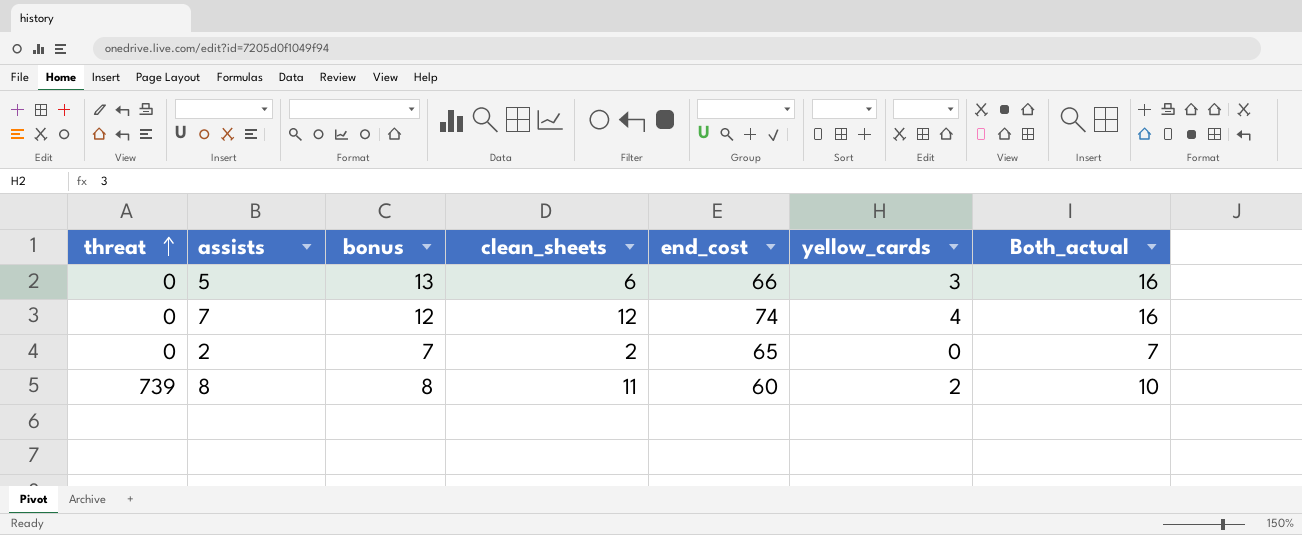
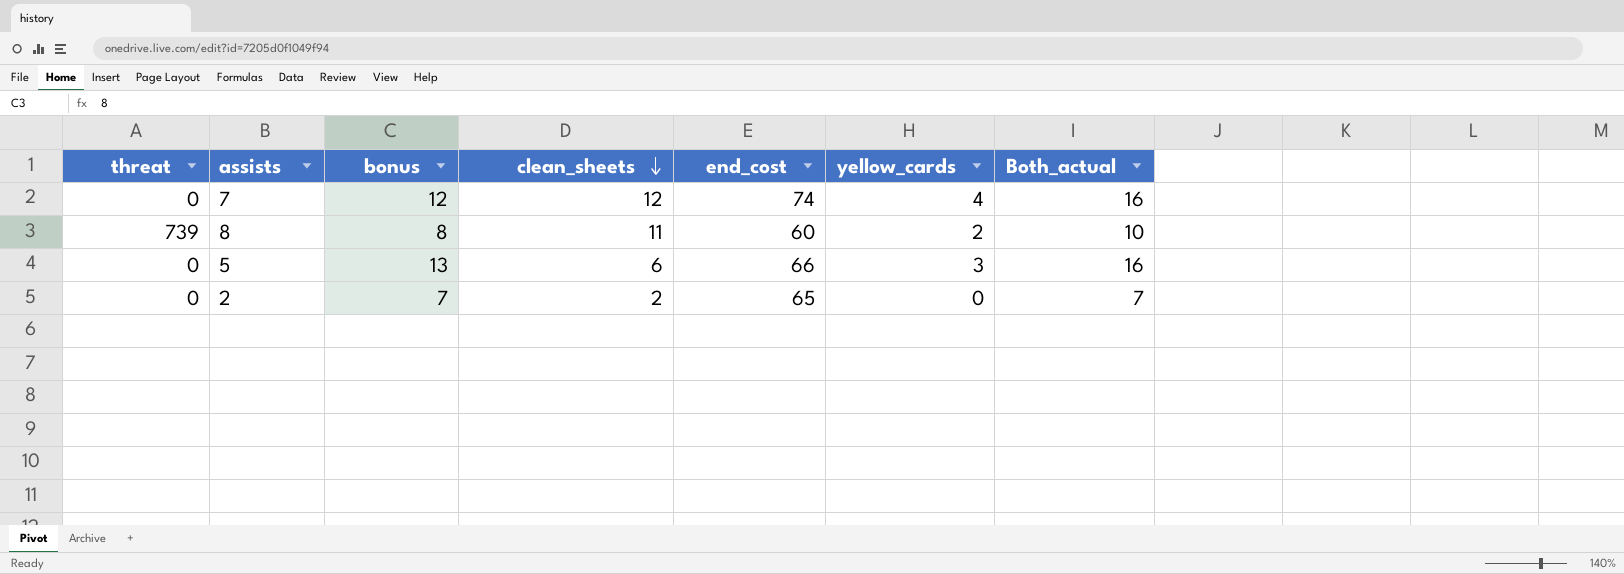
row order: threat ascending -> clean_sheets descending

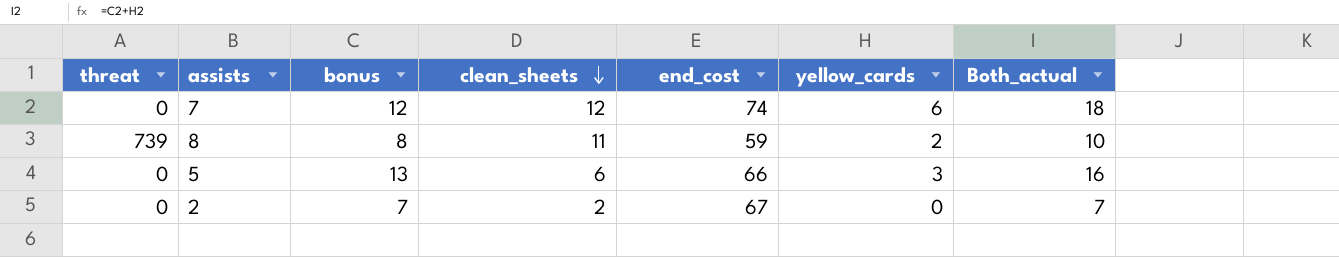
7 | yellow_cards: 4 -> 6
7 | Both_actual: 16 -> 18
8 | end_cost: 60 -> 59
2 | end_cost: 65 -> 67

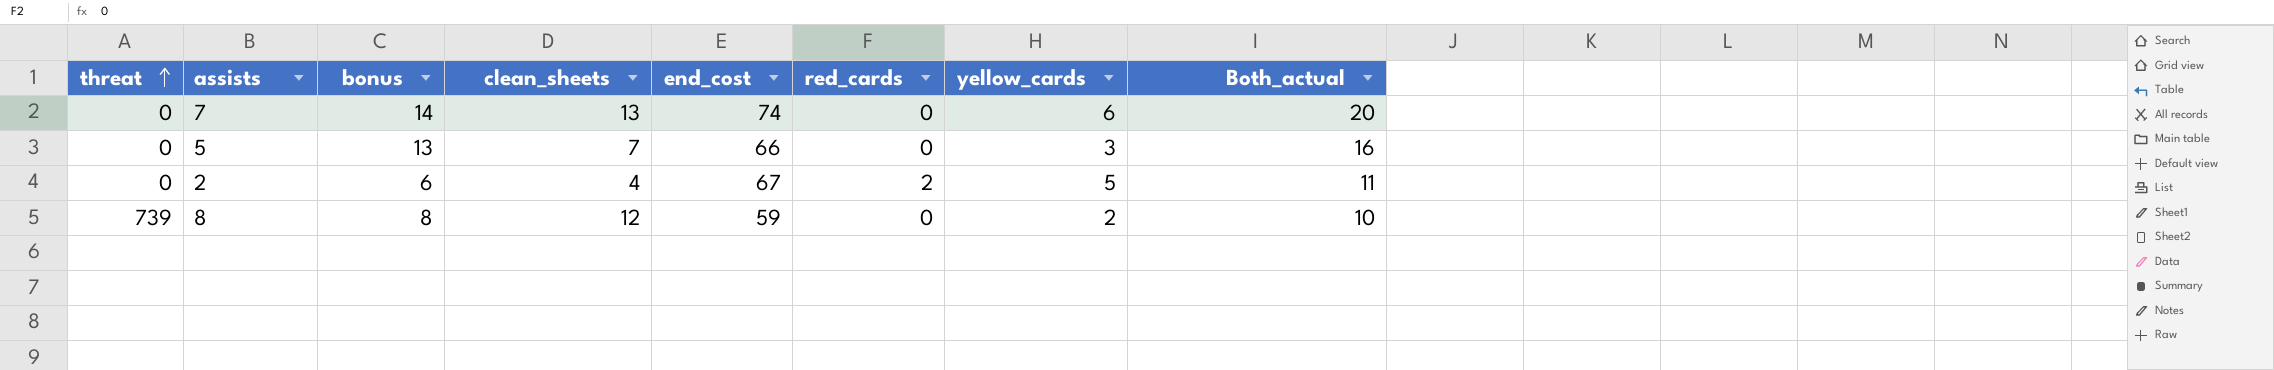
row order: clean_sheets descending -> threat ascending
column red_cards | position: none -> 6
7 | bonus: 12 -> 14
7 | clean_sheets: 12 -> 13
7 | Both_actual: 18 -> 20
5 | clean_sheets: 6 -> 7
2 | bonus: 7 -> 6
2 | clean_sheets: 2 -> 4
2 | yellow_cards: 0 -> 5
2 | Both_actual: 7 -> 11
8 | clean_sheets: 11 -> 12

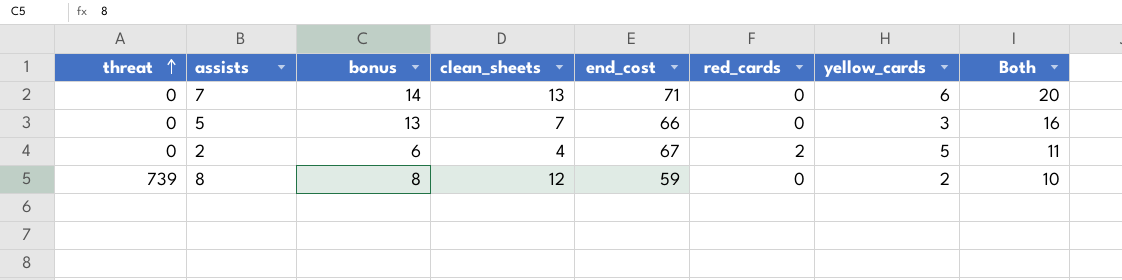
column name: Both_actual -> Both
7 | end_cost: 74 -> 71

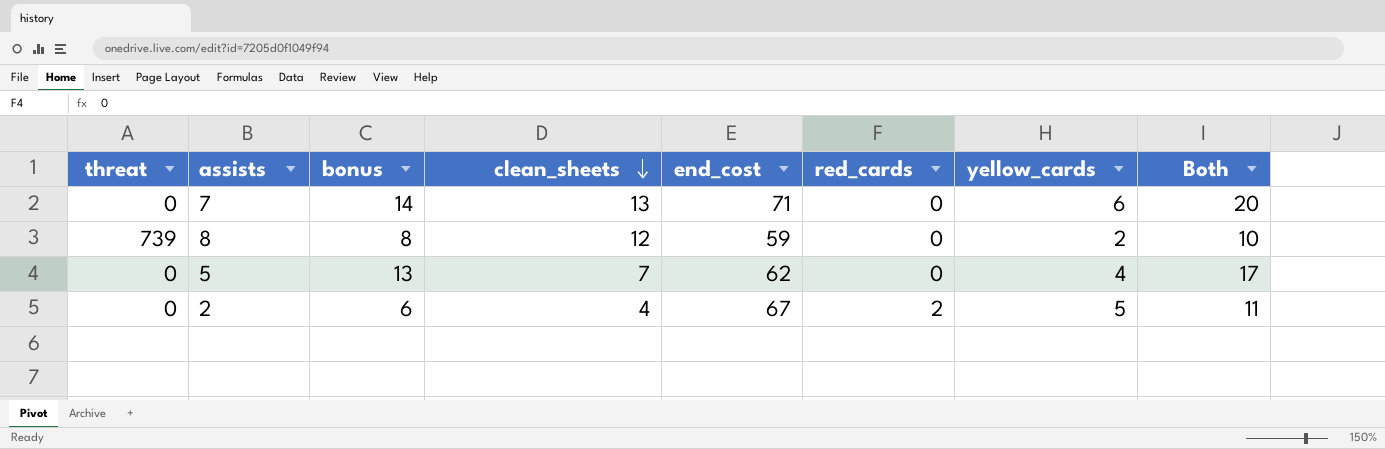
row order: threat ascending -> clean_sheets descending
5 | end_cost: 66 -> 62
5 | yellow_cards: 3 -> 4
5 | Both: 16 -> 17

